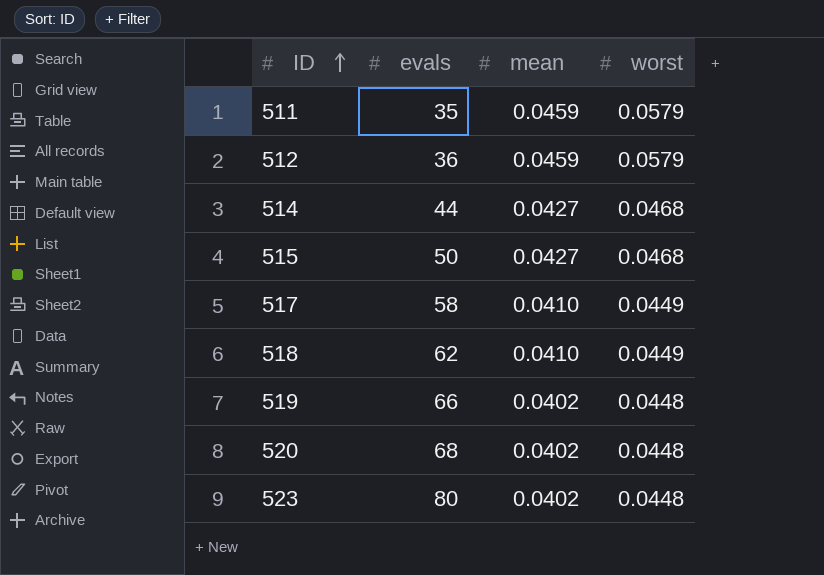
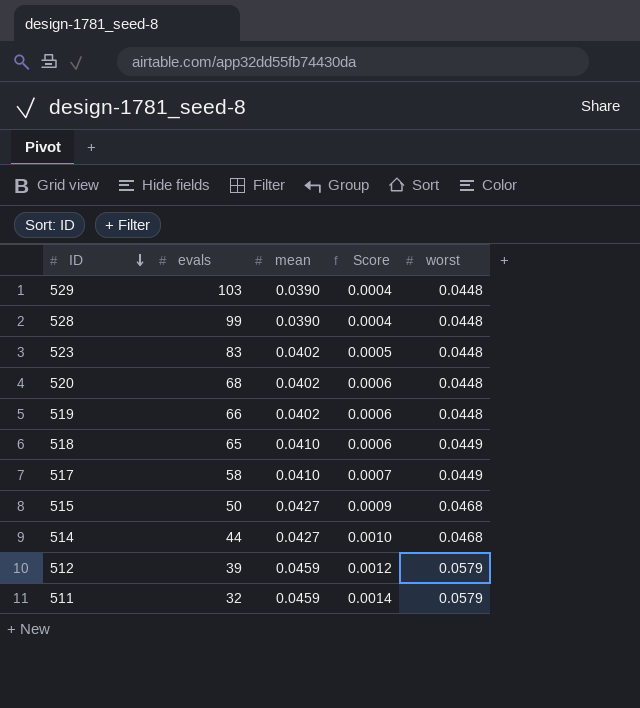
row order: ID ascending -> ID descending
column Score | formula: none -> [mean] / [evals]
row 529: none -> 103 | 0.0390 | 0.0004 | 0.0448
row 528: none -> 99 | 0.0390 | 0.0004 | 0.0448
523 | evals: 80 -> 83
518 | evals: 62 -> 65
512 | evals: 36 -> 39
511 | evals: 35 -> 32

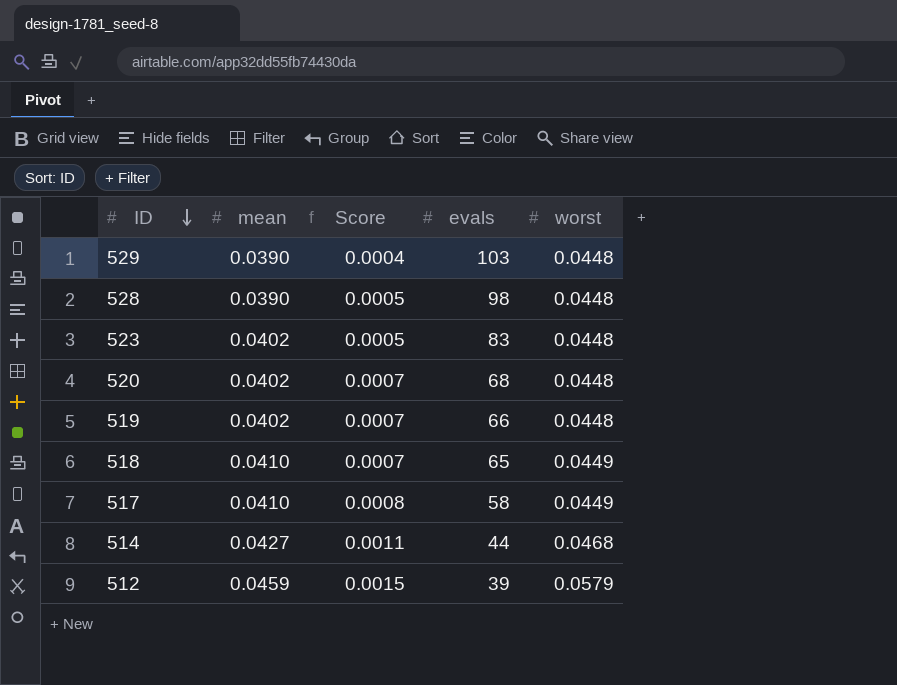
column Score | formula: [mean] / [evals] -> [worst] / [evals]
column evals | position: 2 -> 4
row 515: 50 | 0.0427 | 0.0009 | 0.0468 -> none
row 511: 32 | 0.0459 | 0.0014 | 0.0579 -> none
528 | evals: 99 -> 98

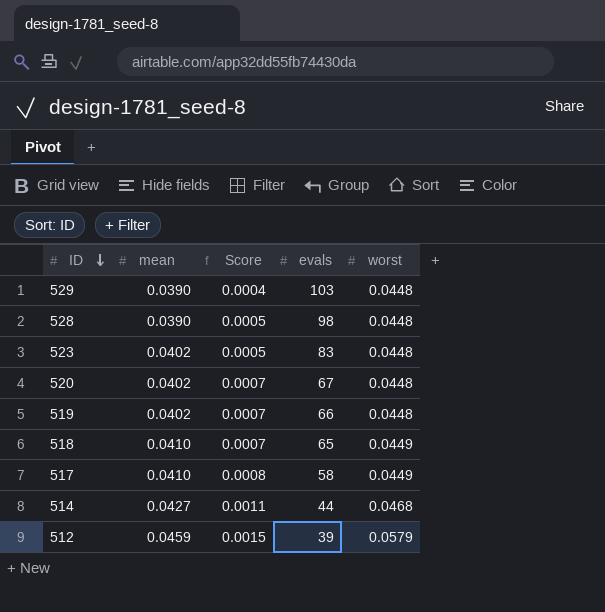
520 | evals: 68 -> 67

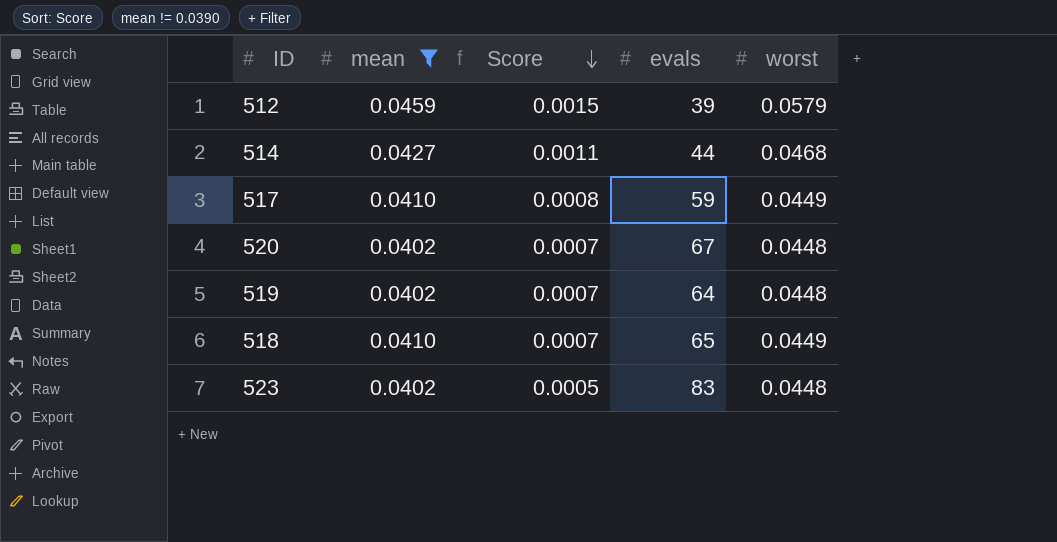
filter: none -> mean != 0.0390
row order: ID descending -> Score descending
517 | evals: 58 -> 59
519 | evals: 66 -> 64

